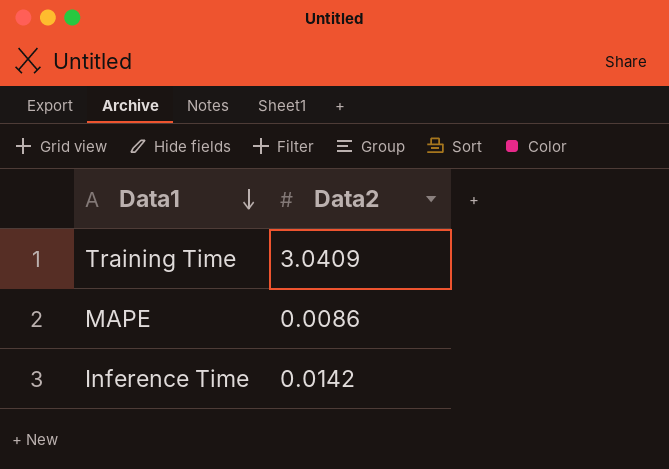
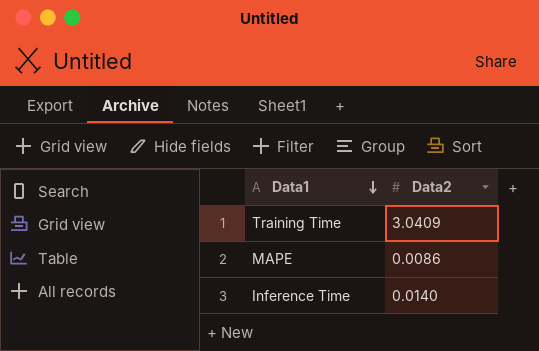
Inference Time | Data2: 0.0142 -> 0.0140

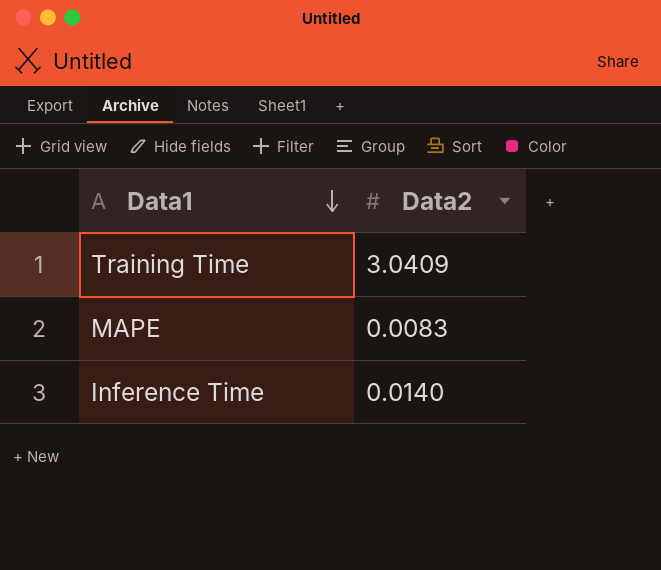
MAPE | Data2: 0.0086 -> 0.0083

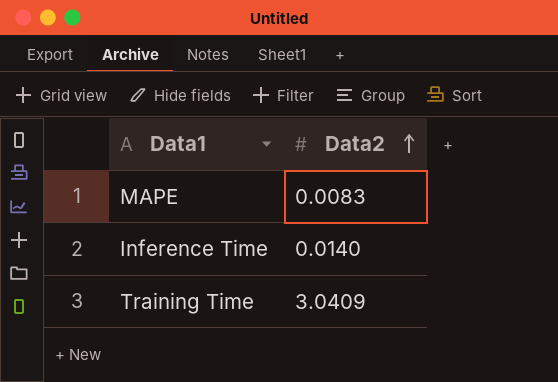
row order: Data1 descending -> Data2 ascending

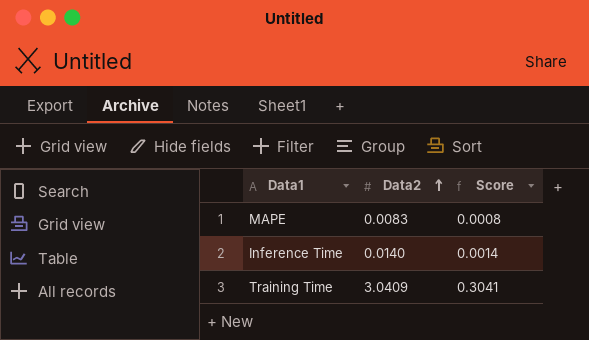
column Score | formula: none -> [Data2] * 0.1

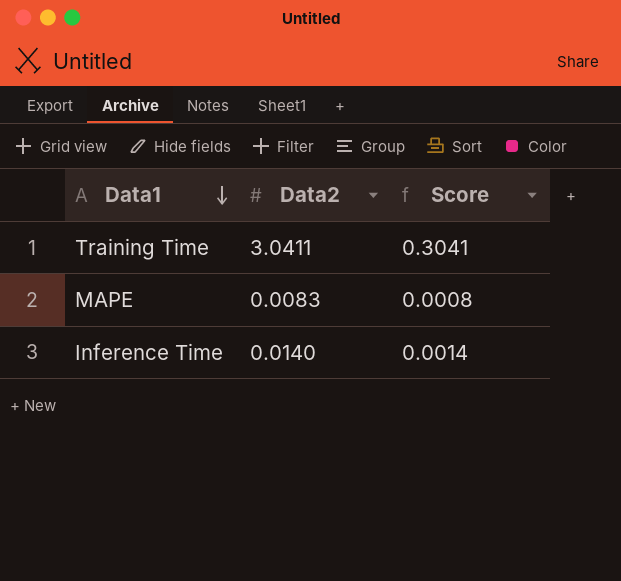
row order: Data2 ascending -> Data1 descending
Training Time | Data2: 3.0409 -> 3.0411

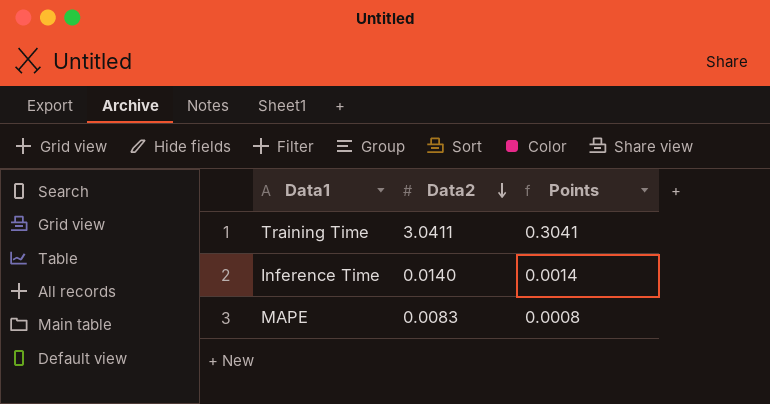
row order: Data1 descending -> Data2 descending
column name: Score -> Points

